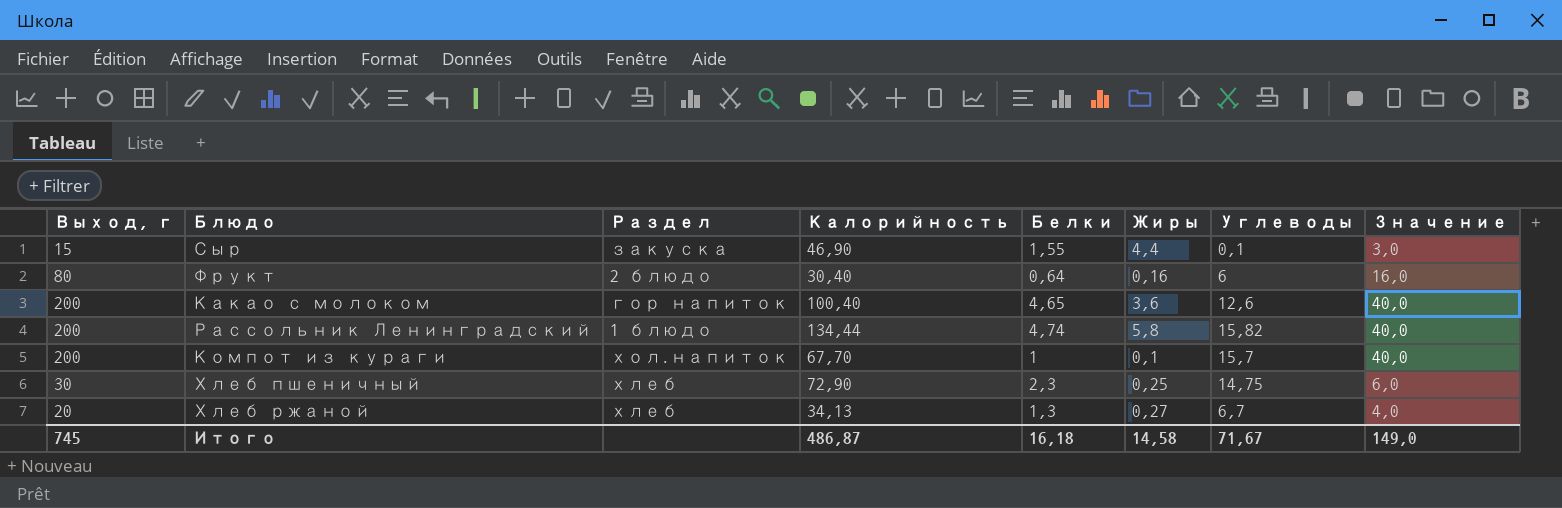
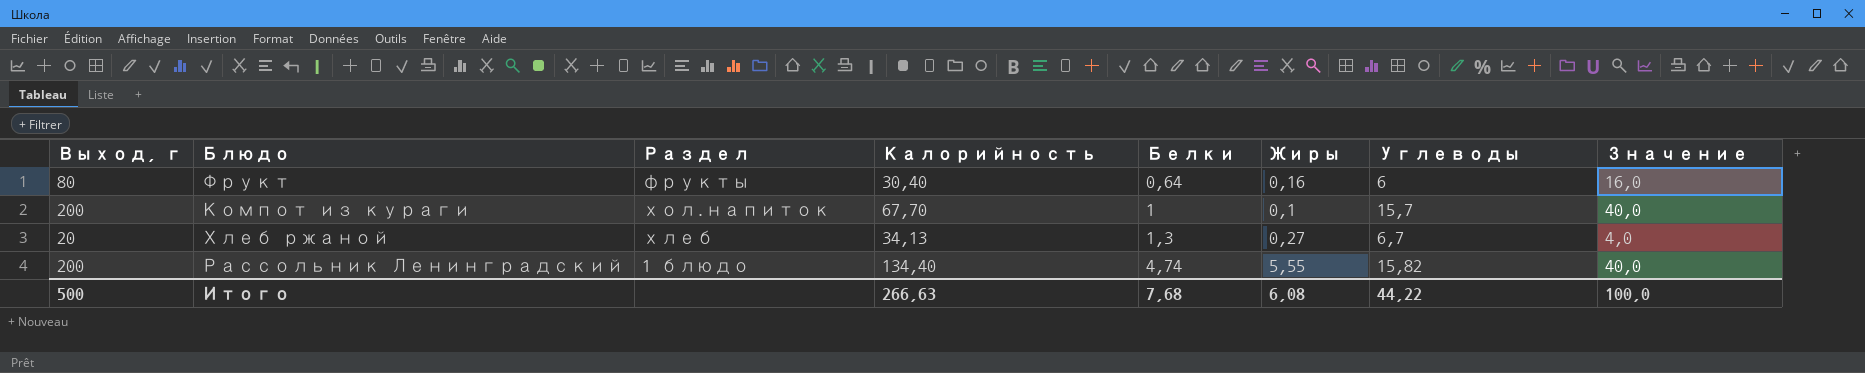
row order: none -> Белки ascending
row Сыр: 15 | закуска | 46,90 | 1,55 | 4,4 | 0,1 | 3,0 -> none
row Какао с молоком: 200 | гор напиток | 100,40 | 4,65 | 3,6 | 12,6 | 40,0 -> none
row Хлеб пшеничный: 30 | хлеб | 72,90 | 2,3 | 0,25 | 14,75 | 6,0 -> none
Фрукт | Раздел: 2 блюдо -> фрукты
Рассольник Ленинградский | Калорийность: 134,44 -> 134,40
Рассольник Ленинградский | Жиры: 5,8 -> 5,55
Итого | Выход, г: 745 -> 500
Итого | Калорийность: 486,87 -> 266,63
Итого | Белки: 16,18 -> 7,68
Итого | Жиры: 14,58 -> 6,08
Итого | Углеводы: 71,67 -> 44,22
Итого | Значение: 149,0 -> 100,0

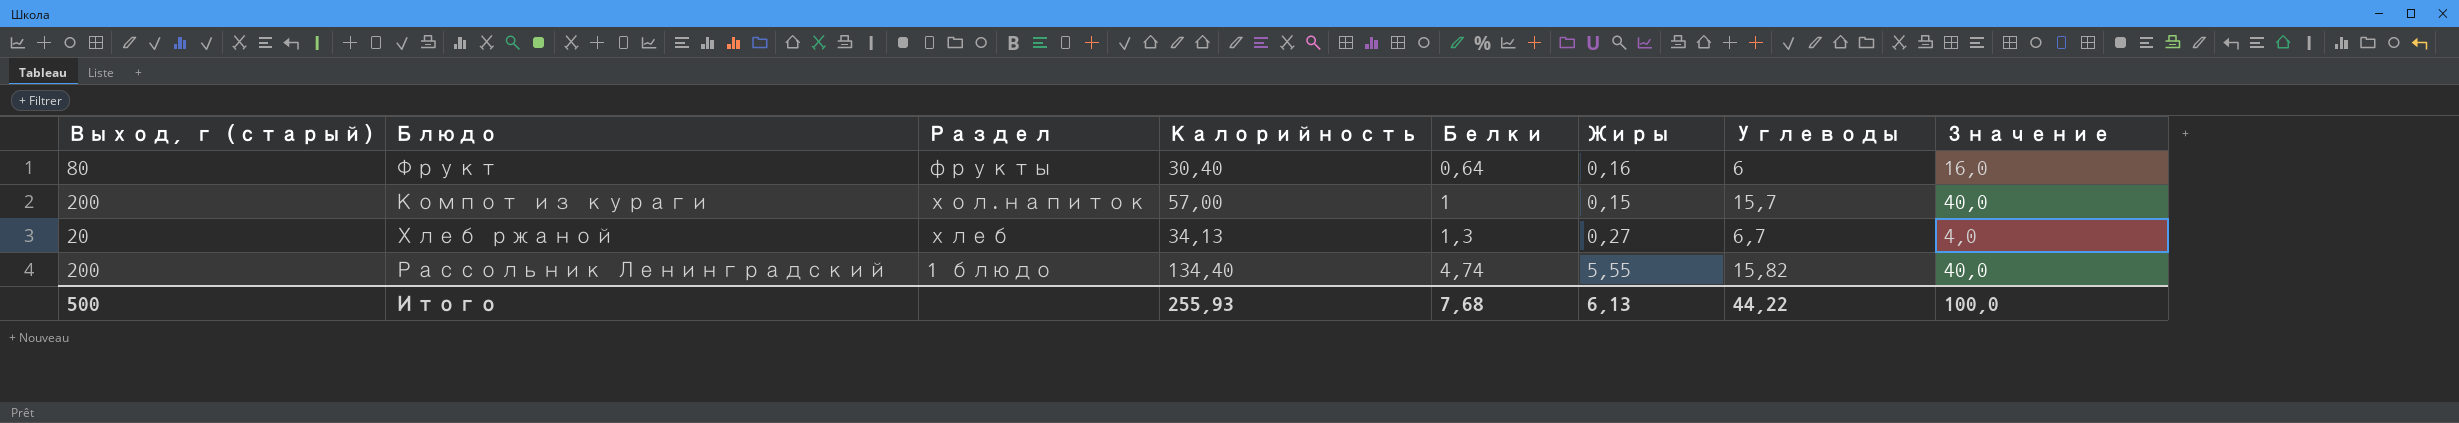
column name: Выход, г -> Выход, г (старый)
Компот из кураги | Калорийность: 67,70 -> 57,00
Компот из кураги | Жиры: 0,1 -> 0,15
Итого | Калорийность: 266,63 -> 255,93
Итого | Жиры: 6,08 -> 6,13

